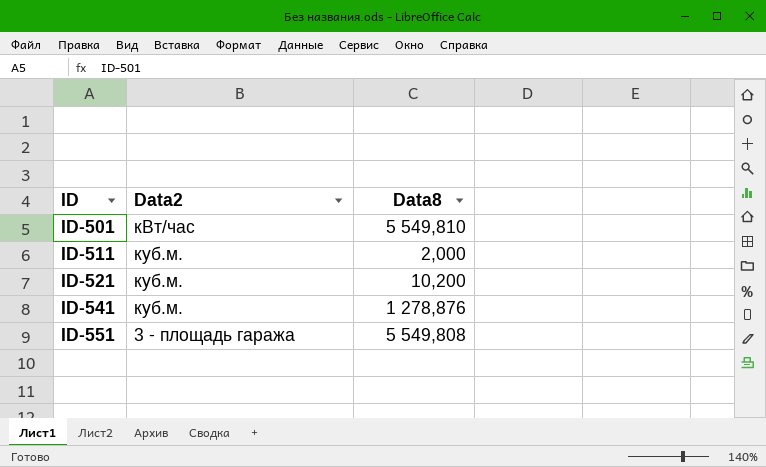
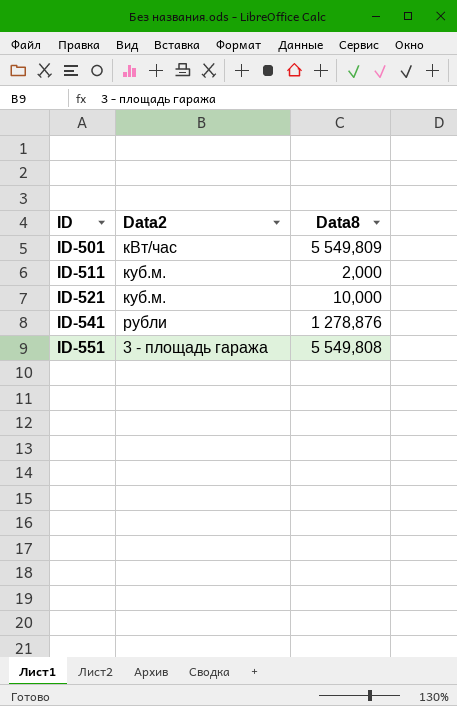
ID-501 | Data8: 5 549,810 -> 5 549,809
ID-521 | Data8: 10,200 -> 10,000
ID-541 | Data2: куб.м. -> рубли

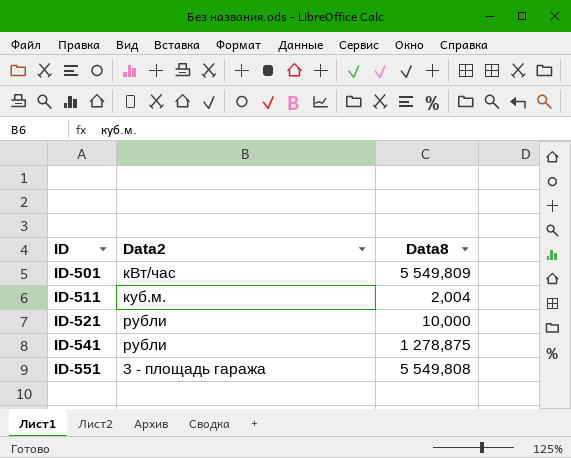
ID-511 | Data8: 2,000 -> 2,004
ID-521 | Data2: куб.м. -> рубли
ID-541 | Data8: 1 278,876 -> 1 278,875

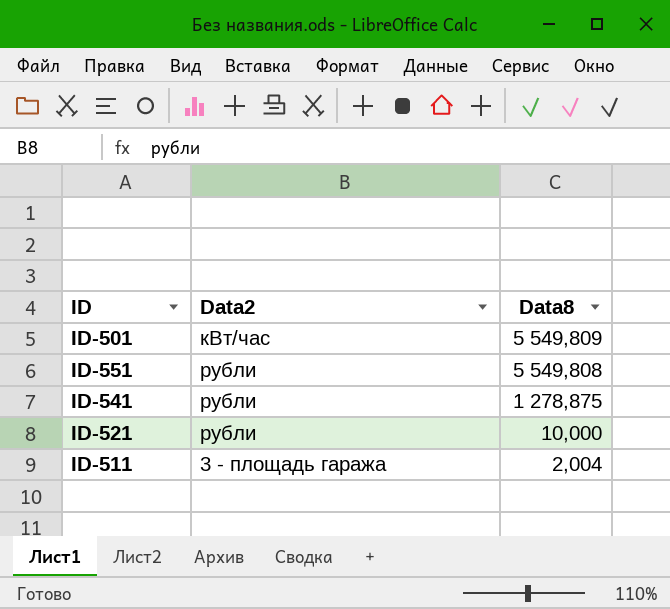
row order: ID ascending -> Data8 descending
ID-551 | Data2: 3 - площадь гаража -> рубли
ID-511 | Data2: куб.м. -> 3 - площадь гаража

